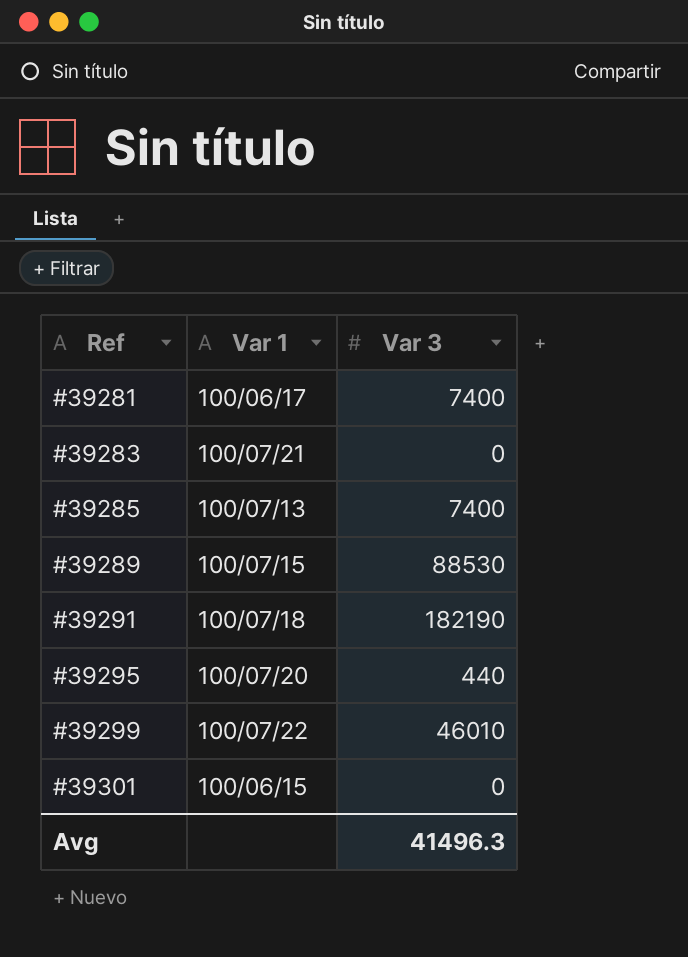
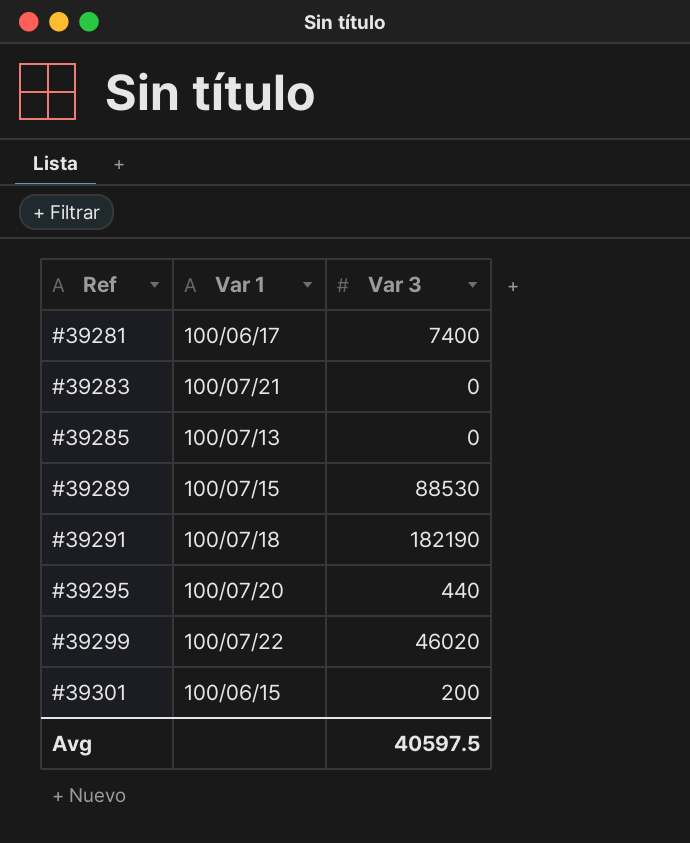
#39285 | Var 3: 7400 -> 0
#39299 | Var 3: 46010 -> 46020
#39301 | Var 3: 0 -> 200
Avg | Var 3: 41496.3 -> 40597.5

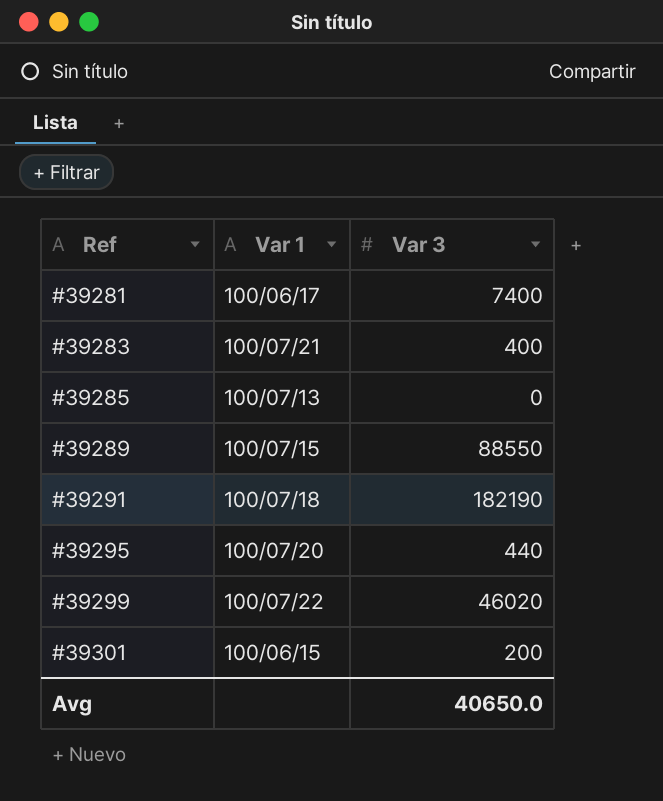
#39283 | Var 3: 0 -> 400
#39289 | Var 3: 88530 -> 88550
Avg | Var 3: 40597.5 -> 40650.0

